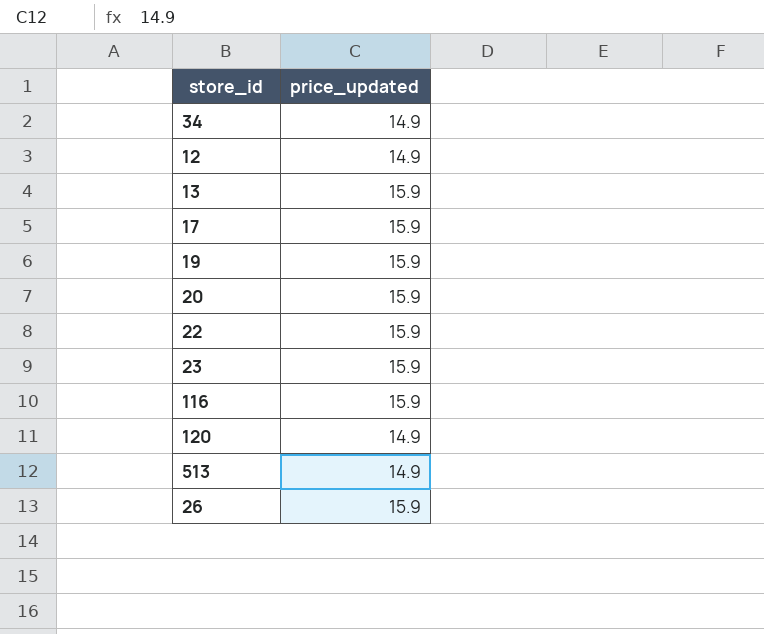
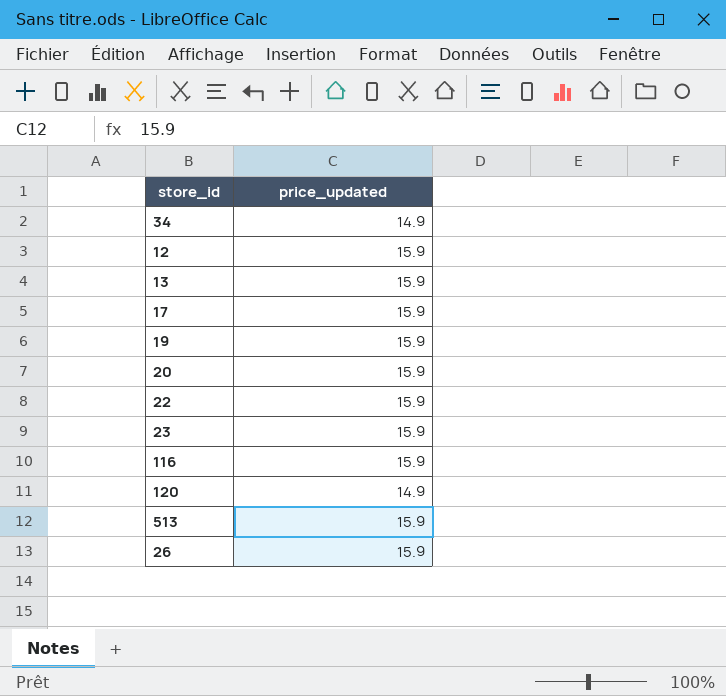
12 | price_updated: 14.9 -> 15.9
513 | price_updated: 14.9 -> 15.9

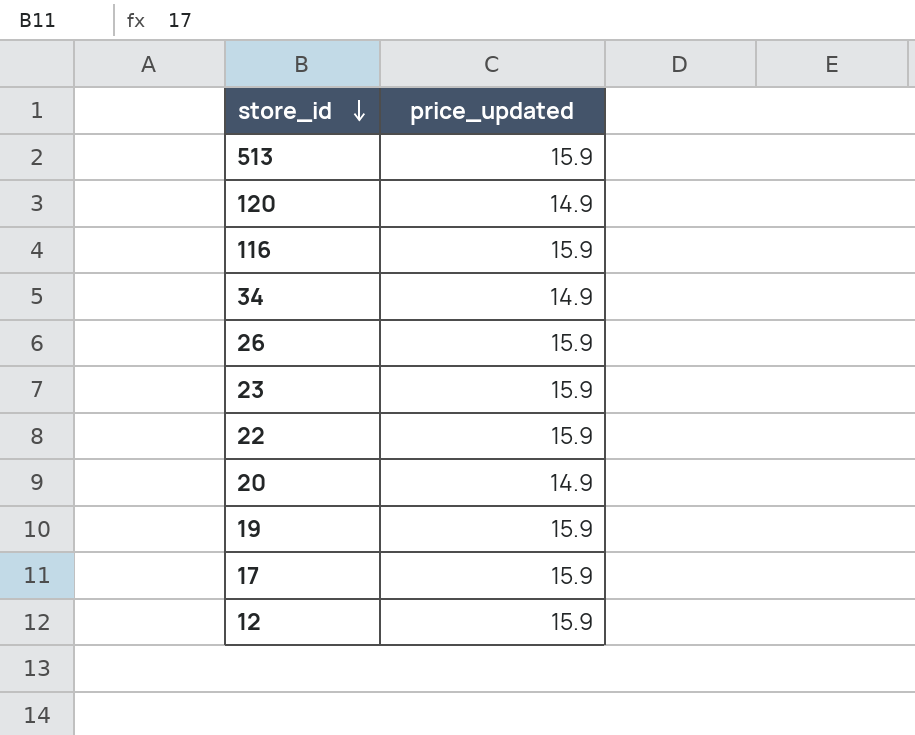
row order: none -> store_id descending
row 13: 15.9 -> none
20 | price_updated: 15.9 -> 14.9

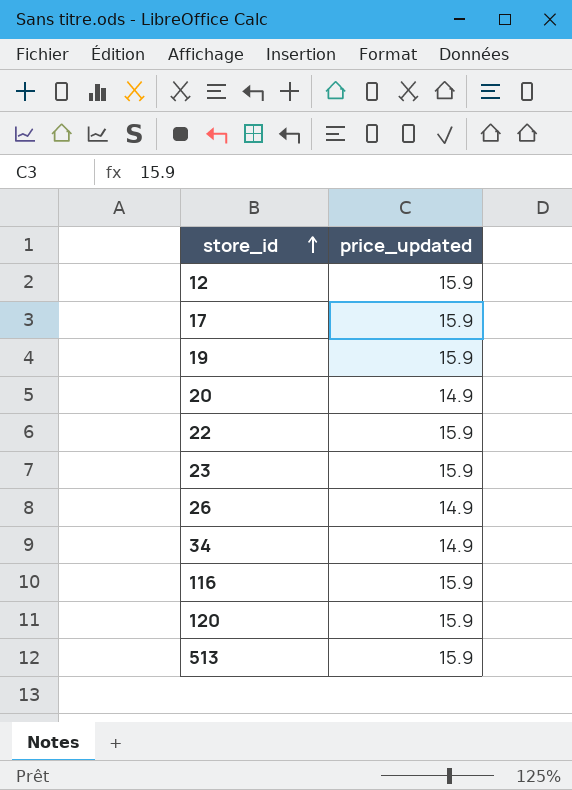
row order: store_id descending -> store_id ascending
26 | price_updated: 15.9 -> 14.9
120 | price_updated: 14.9 -> 15.9

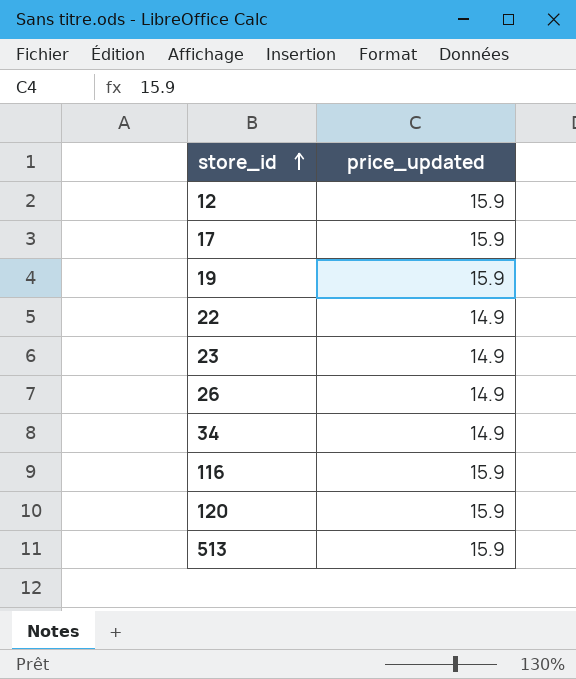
row 20: 14.9 -> none
22 | price_updated: 15.9 -> 14.9
23 | price_updated: 15.9 -> 14.9

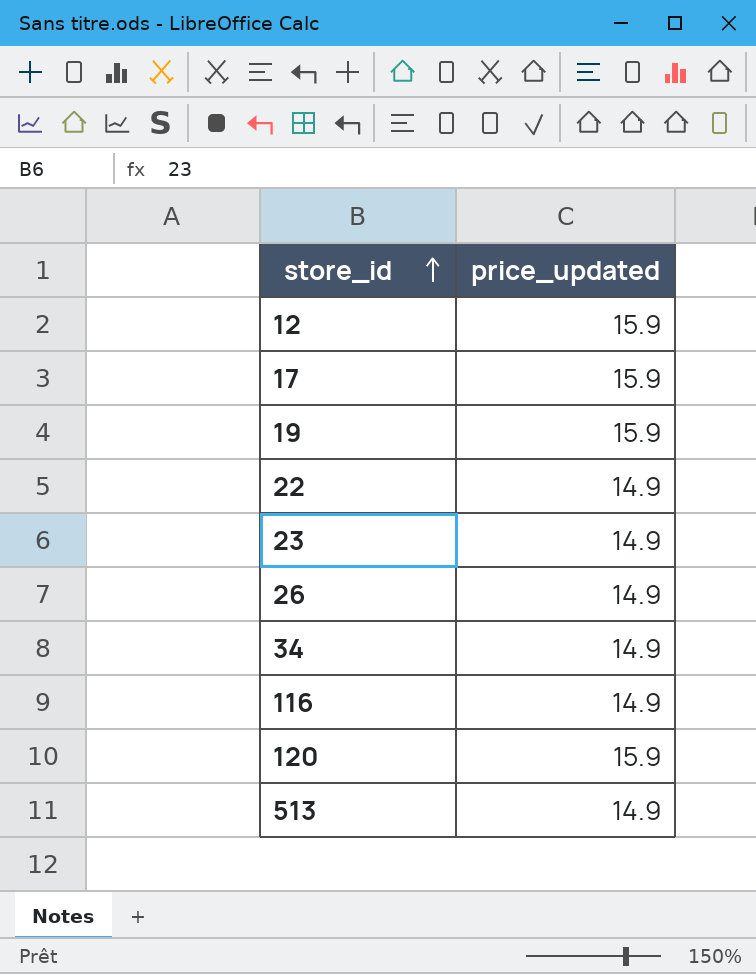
116 | price_updated: 15.9 -> 14.9
513 | price_updated: 15.9 -> 14.9

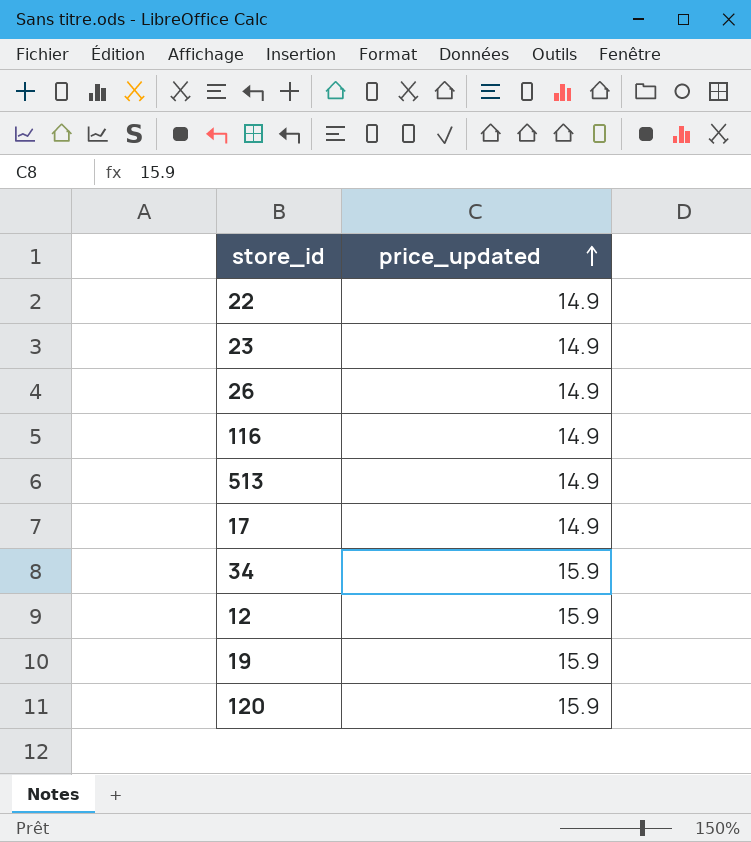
row order: store_id ascending -> price_updated ascending
17 | price_updated: 15.9 -> 14.9
34 | price_updated: 14.9 -> 15.9

